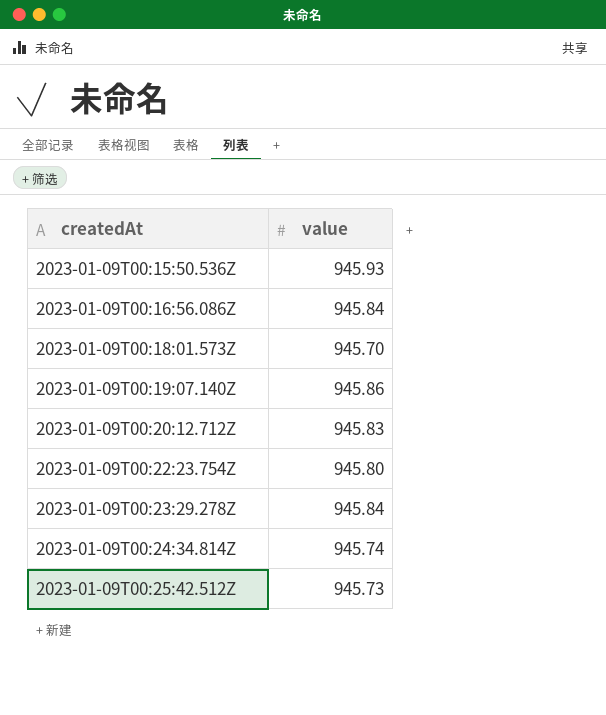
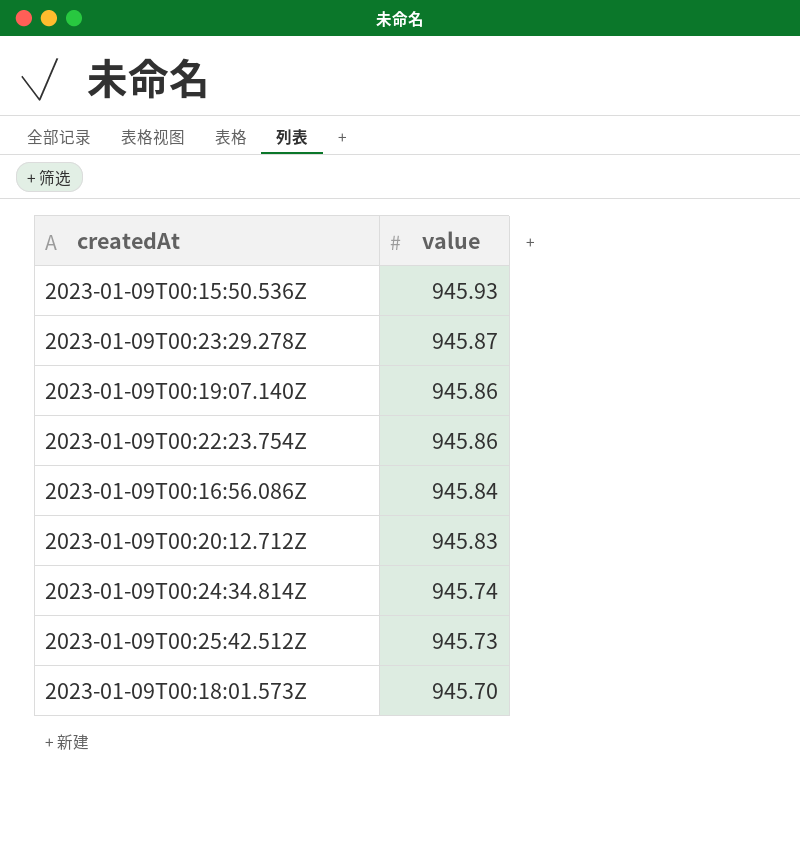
row order: createdAt ascending -> value descending
2023-01-09T00:23:29.278Z | value: 945.84 -> 945.87
2023-01-09T00:22:23.754Z | value: 945.80 -> 945.86

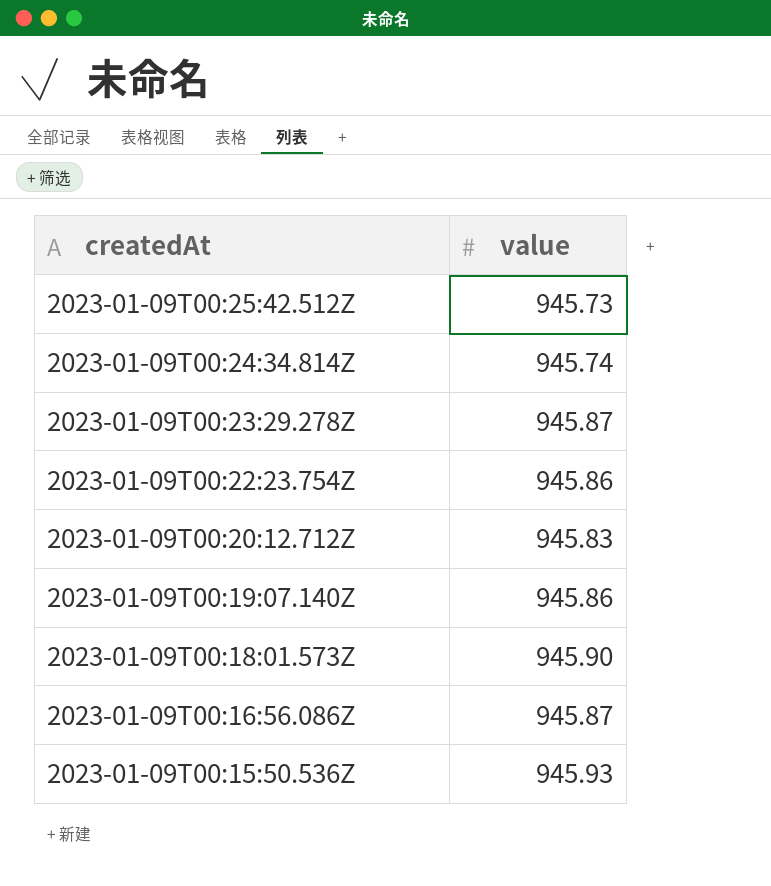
row order: value descending -> createdAt descending
2023-01-09T00:18:01.573Z | value: 945.70 -> 945.90
2023-01-09T00:16:56.086Z | value: 945.84 -> 945.87

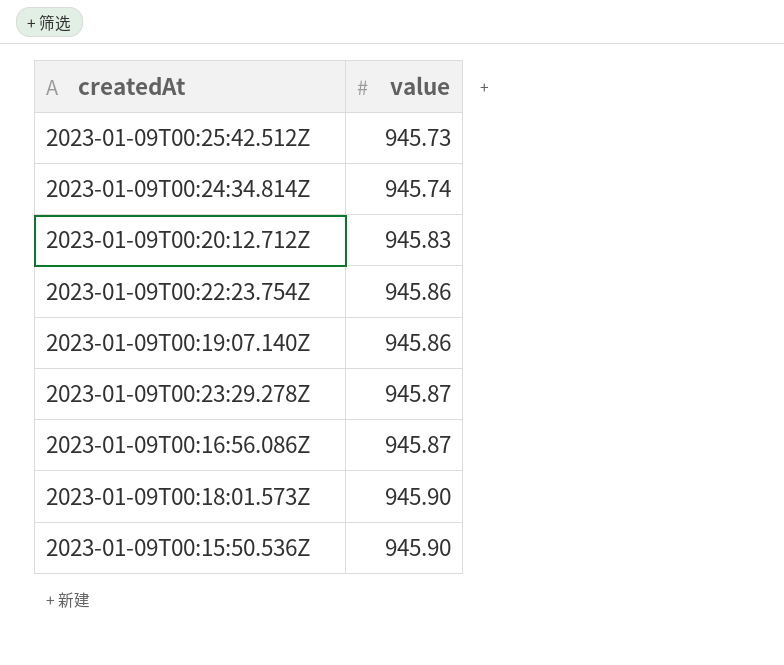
row order: createdAt descending -> value ascending
2023-01-09T00:15:50.536Z | value: 945.93 -> 945.90

